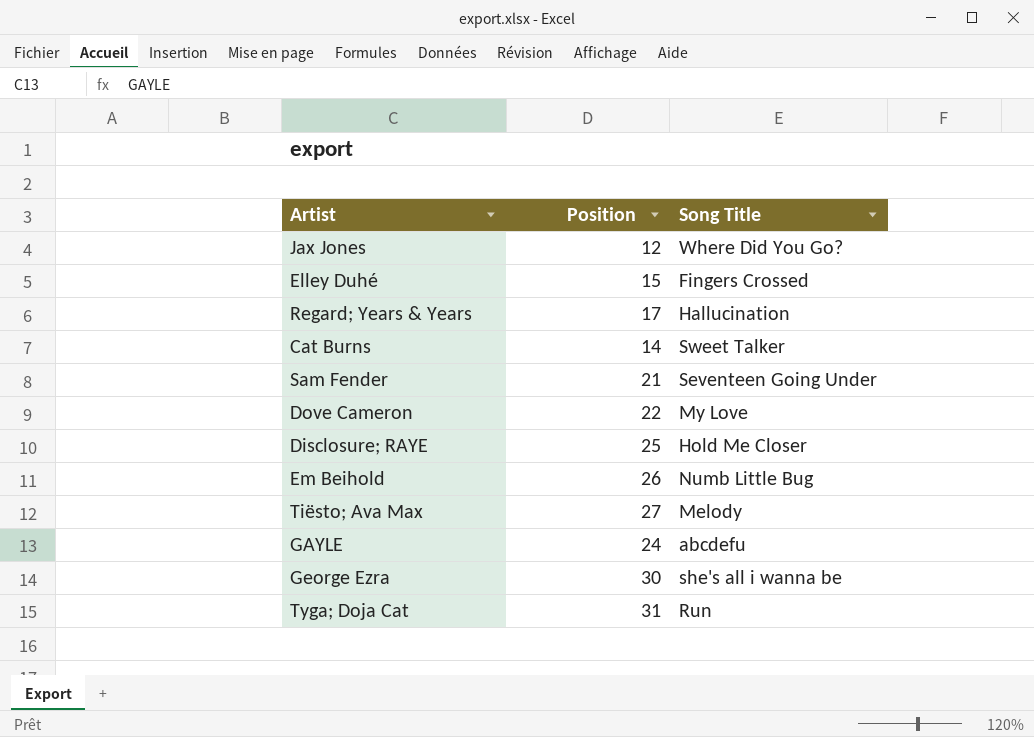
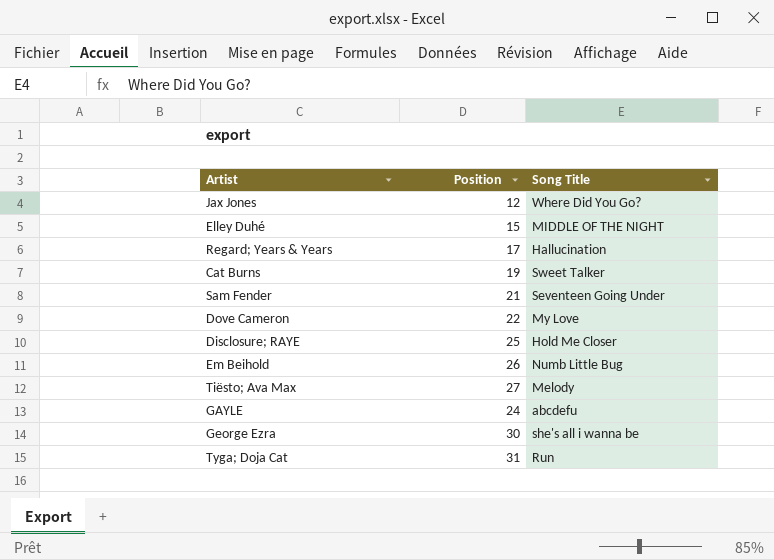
Elley Duhé | Song Title: Fingers Crossed -> MIDDLE OF THE NIGHT
Cat Burns | Position: 14 -> 19

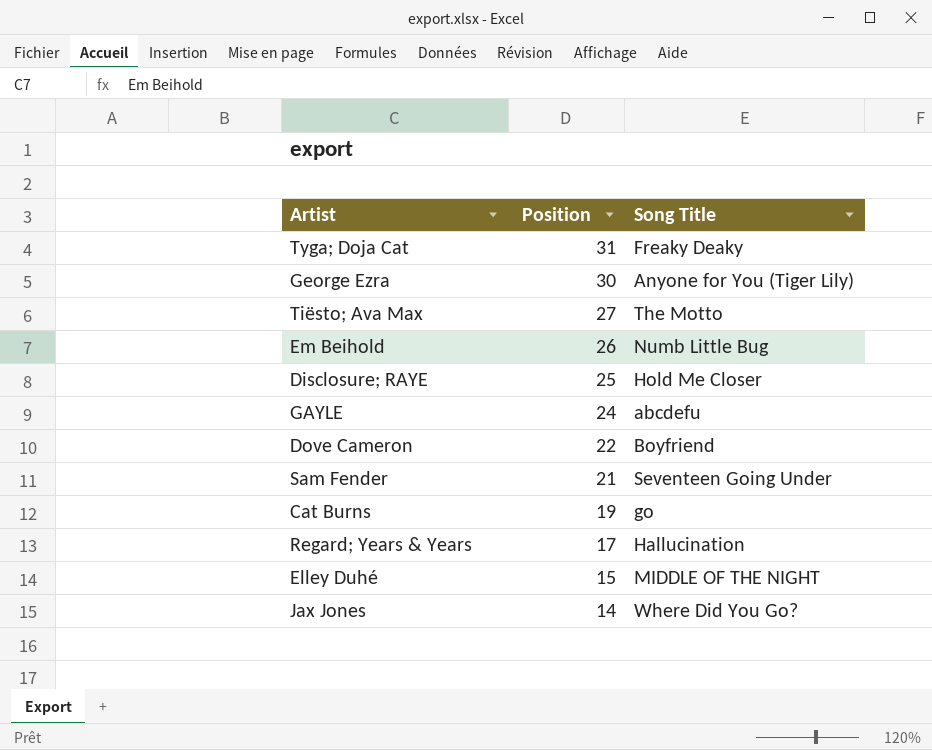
row order: none -> Position descending
Tyga; Doja Cat | Song Title: Run -> Freaky Deaky
George Ezra | Song Title: she's all i wanna be -> Anyone for You (Tiger Lily)
Tiësto; Ava Max | Song Title: Melody -> The Motto
Dove Cameron | Song Title: My Love -> Boyfriend
Cat Burns | Song Title: Sweet Talker -> go
Jax Jones | Position: 12 -> 14

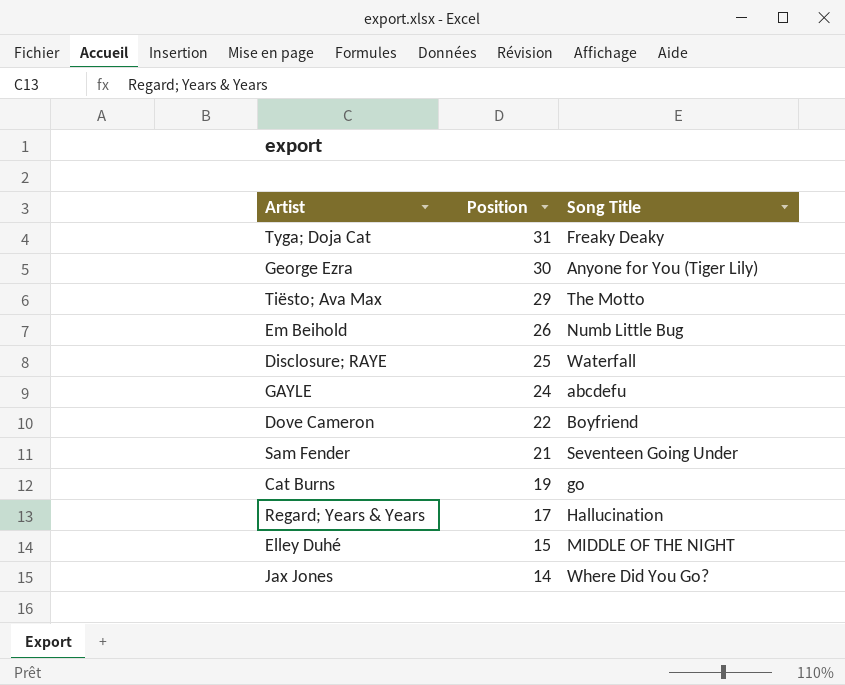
Tiësto; Ava Max | Position: 27 -> 29
Disclosure; RAYE | Song Title: Hold Me Closer -> Waterfall

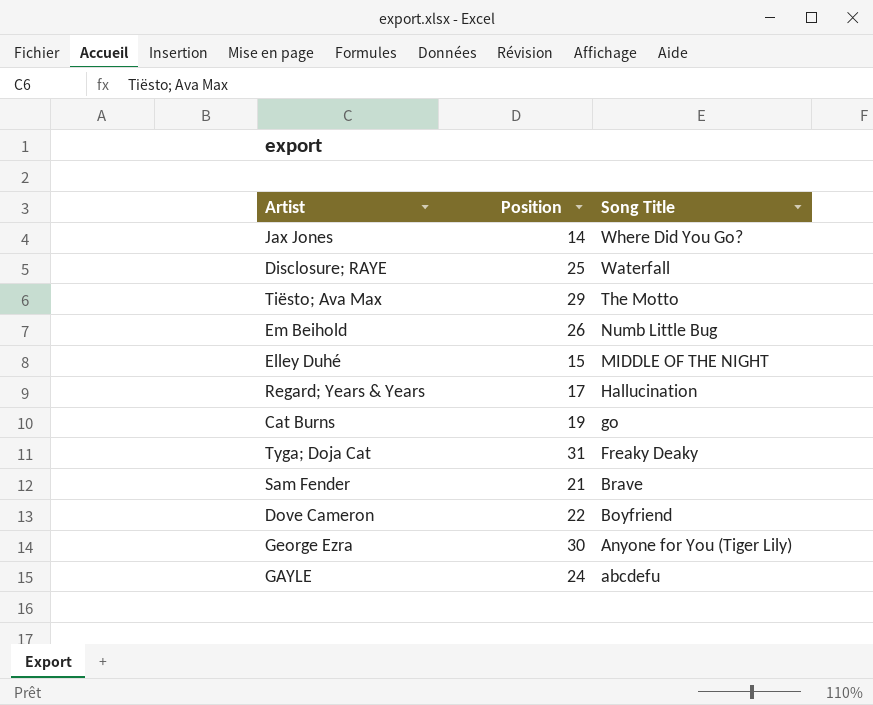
row order: Position descending -> Song Title descending
Sam Fender | Song Title: Seventeen Going Under -> Brave

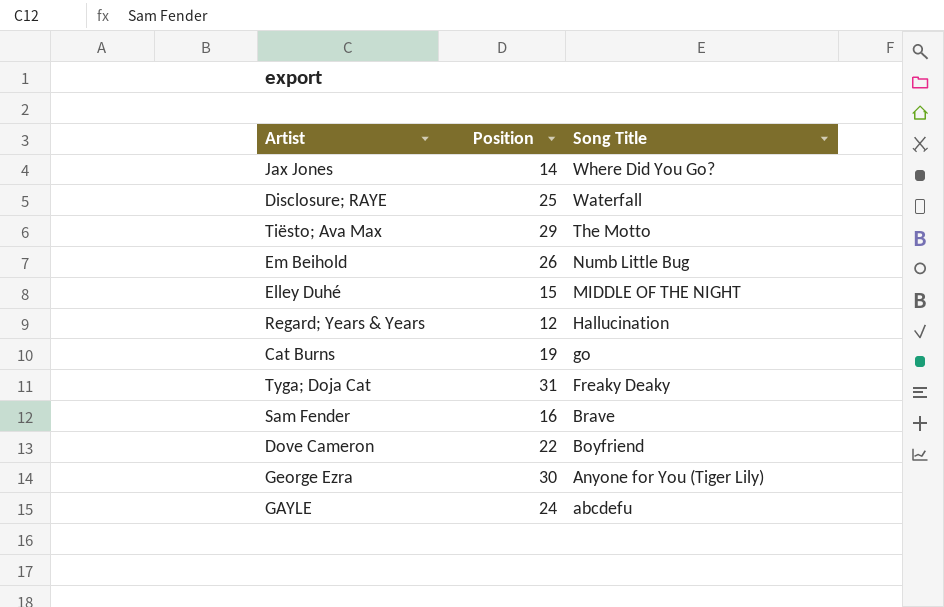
Regard; Years & Years | Position: 17 -> 12
Sam Fender | Position: 21 -> 16

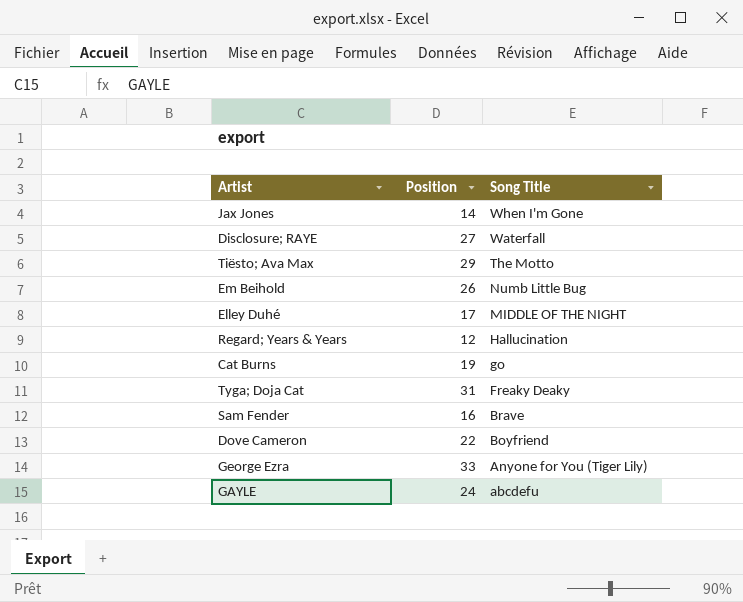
Jax Jones | Song Title: Where Did You Go? -> When I'm Gone
Disclosure; RAYE | Position: 25 -> 27
Elley Duhé | Position: 15 -> 17
George Ezra | Position: 30 -> 33

